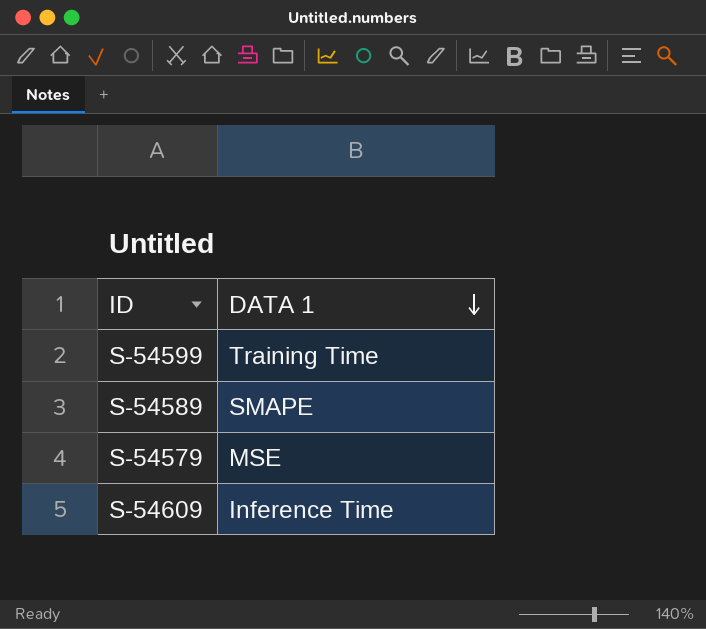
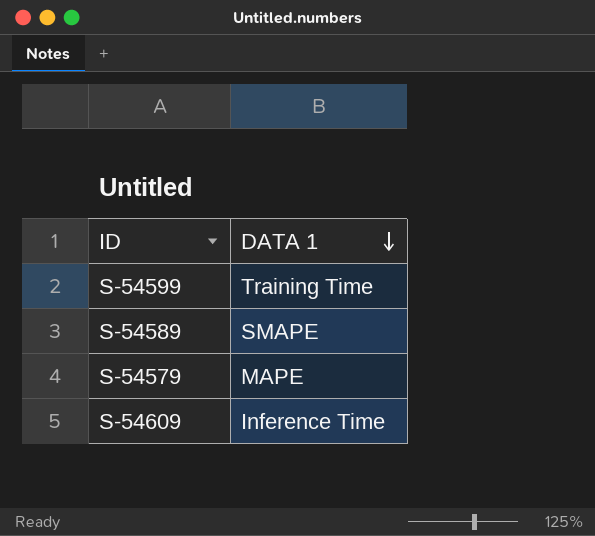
S-54579 | DATA 1: MSE -> MAPE

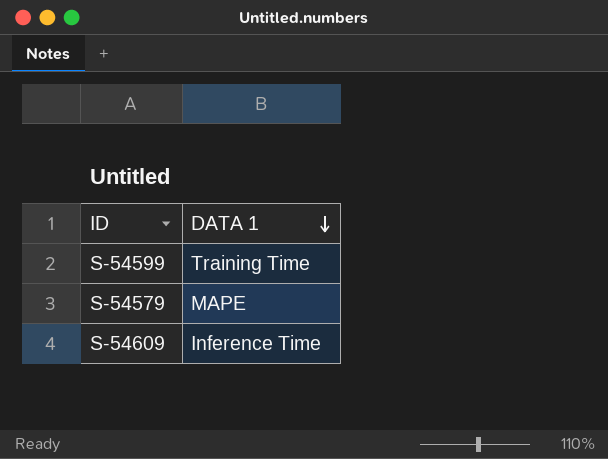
row S-54589: SMAPE -> none

